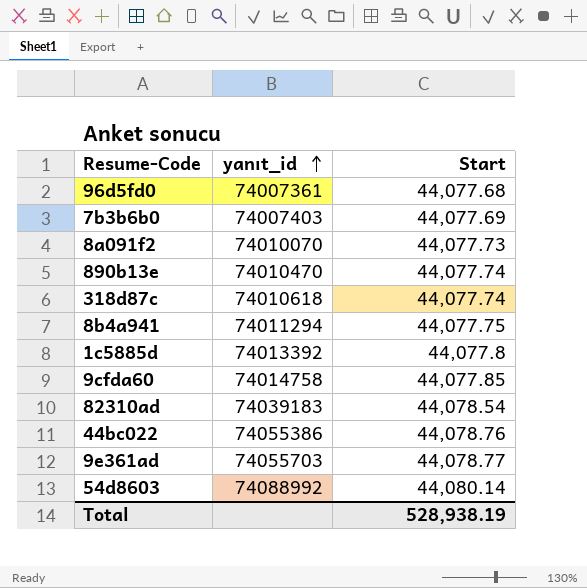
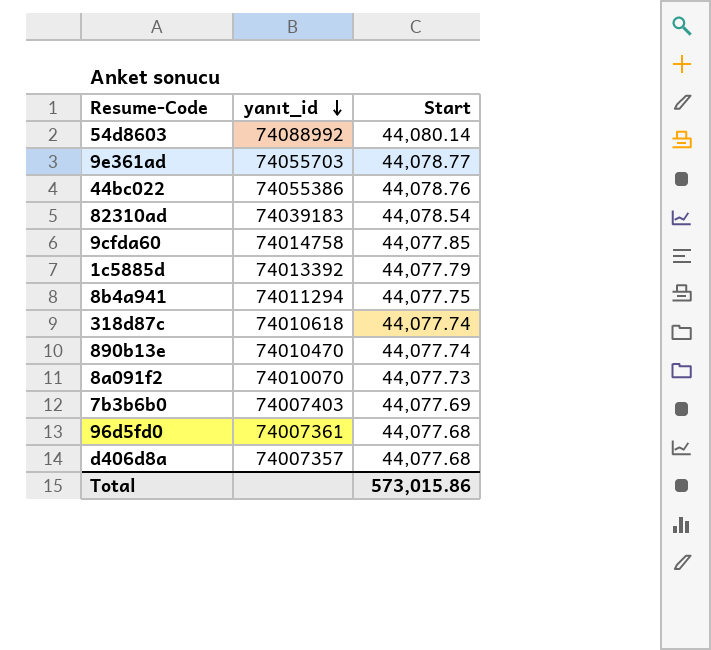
row order: yanıt_id ascending -> yanıt_id descending
1c5885d | Start: 44,077.8 -> 44,077.79
row d406d8a: none -> 74007357 | 44,077.68
Total | Start: 528,938.19 -> 573,015.86

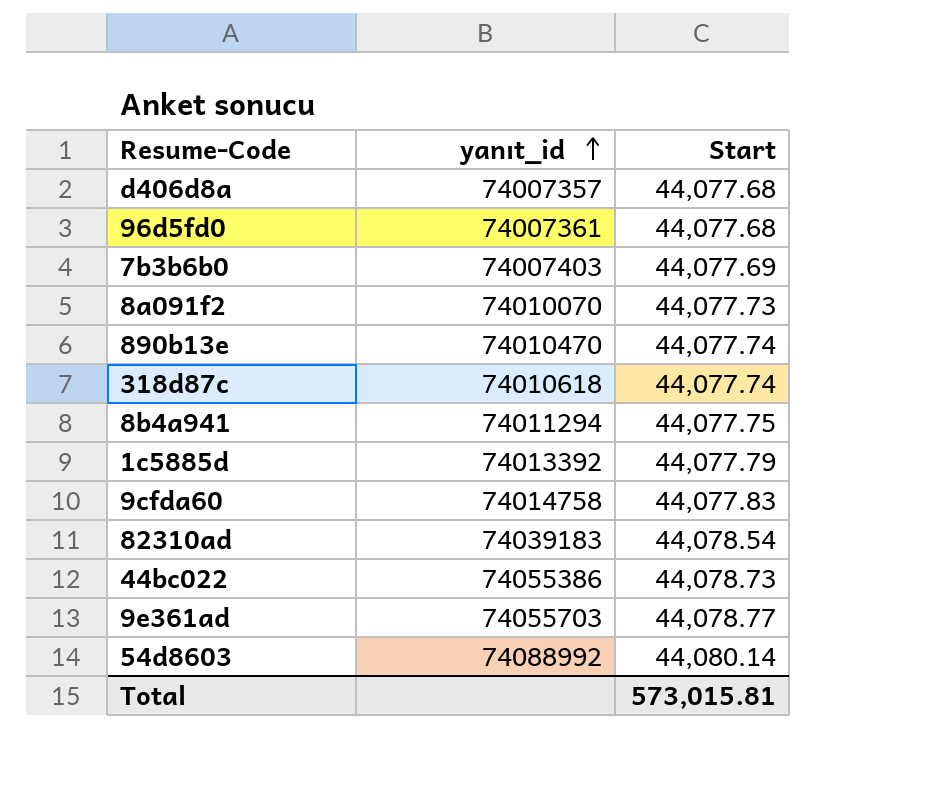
row order: yanıt_id descending -> yanıt_id ascending
9cfda60 | Start: 44,077.85 -> 44,077.83
44bc022 | Start: 44,078.76 -> 44,078.73
Total | Start: 573,015.86 -> 573,015.81

